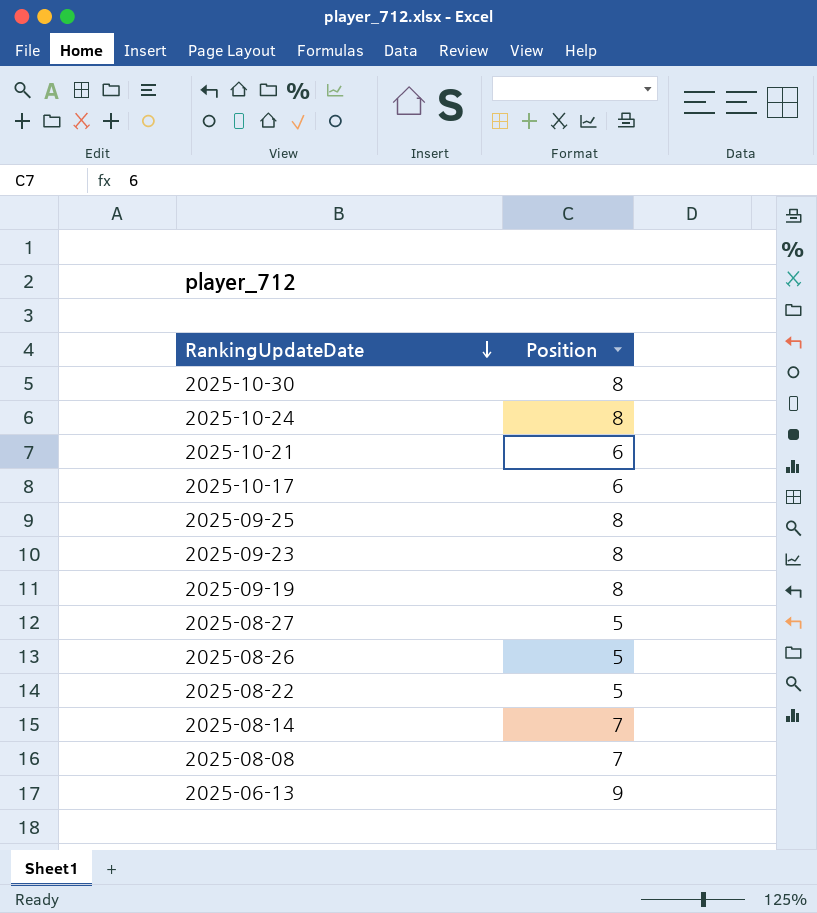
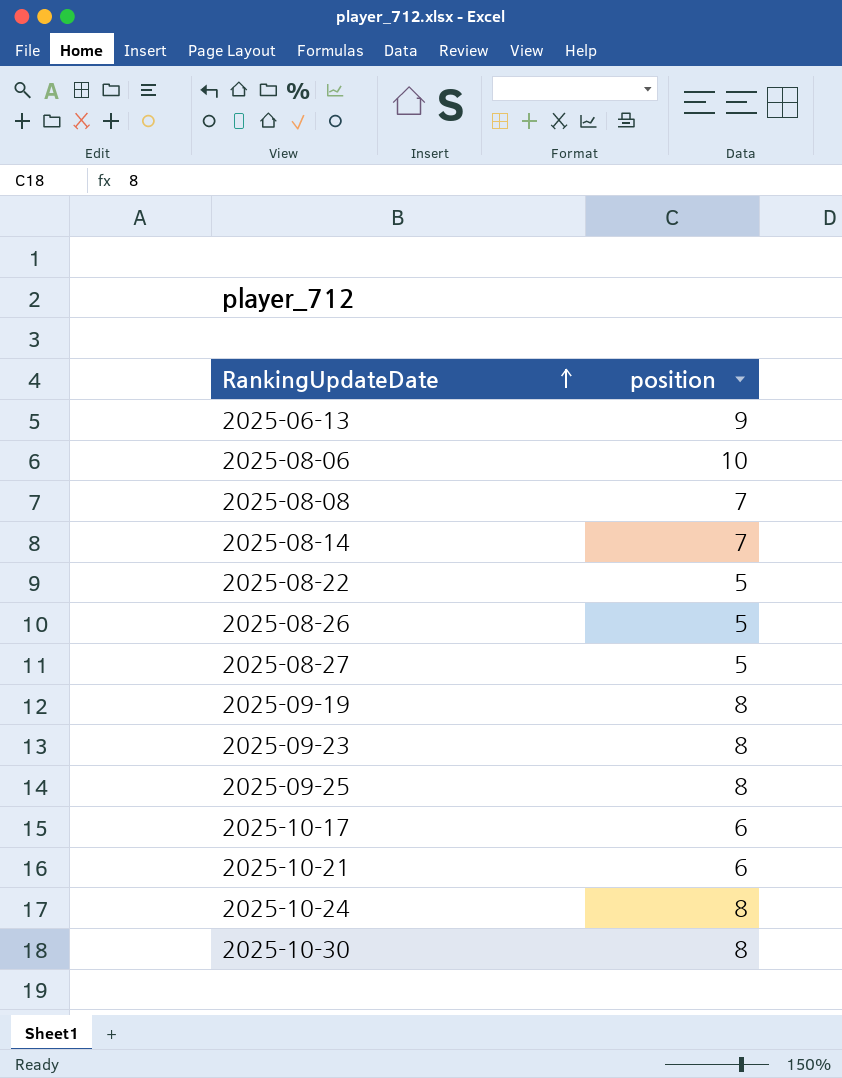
row order: RankingUpdateDate descending -> RankingUpdateDate ascending
column name: Position -> position
row 2025-08-06: none -> 10

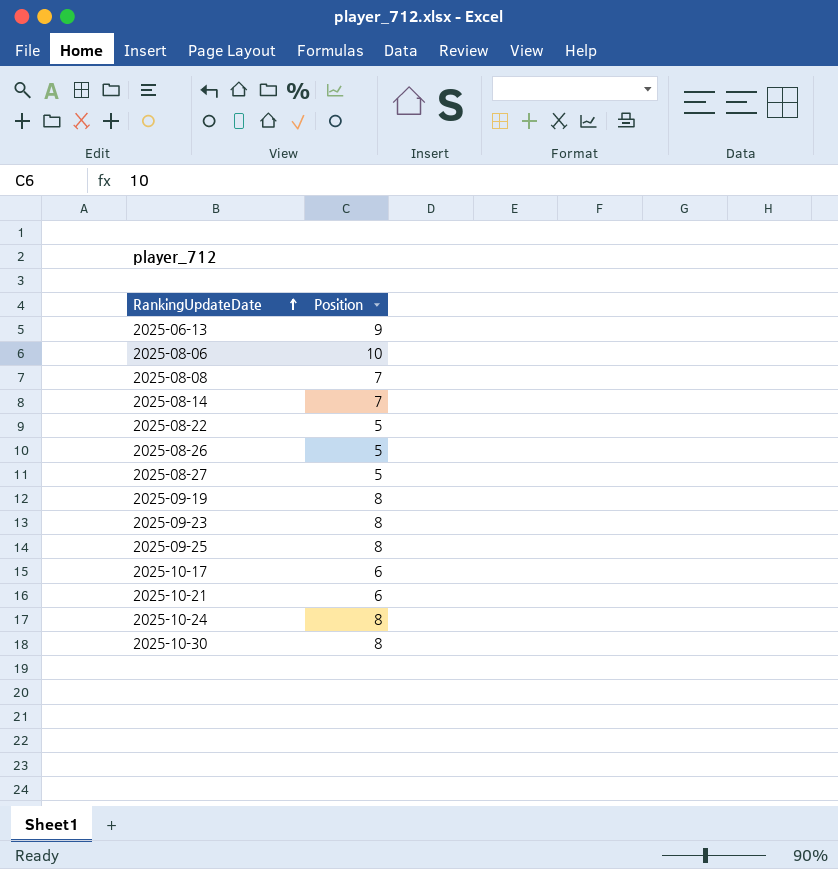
column name: position -> Position

